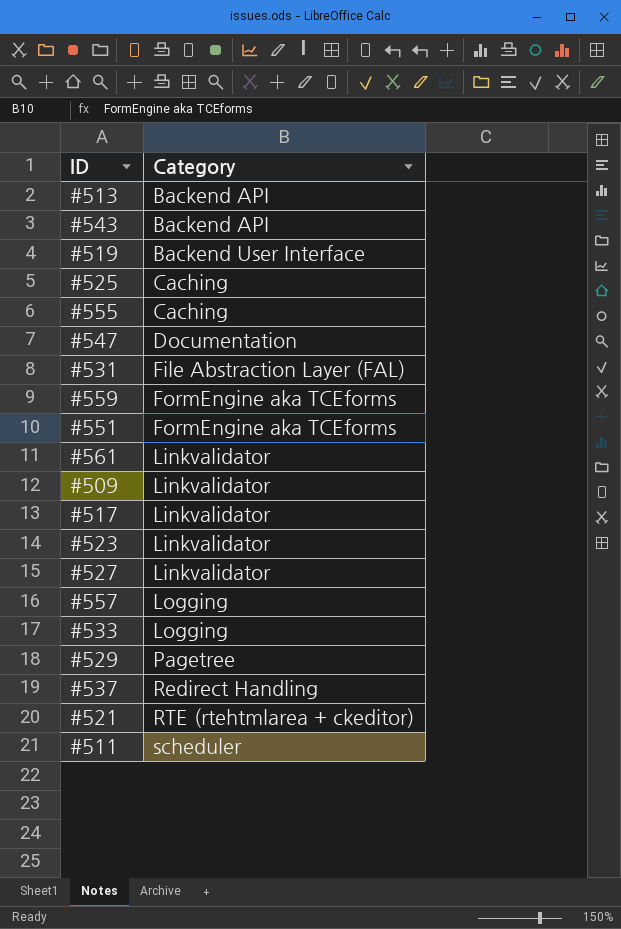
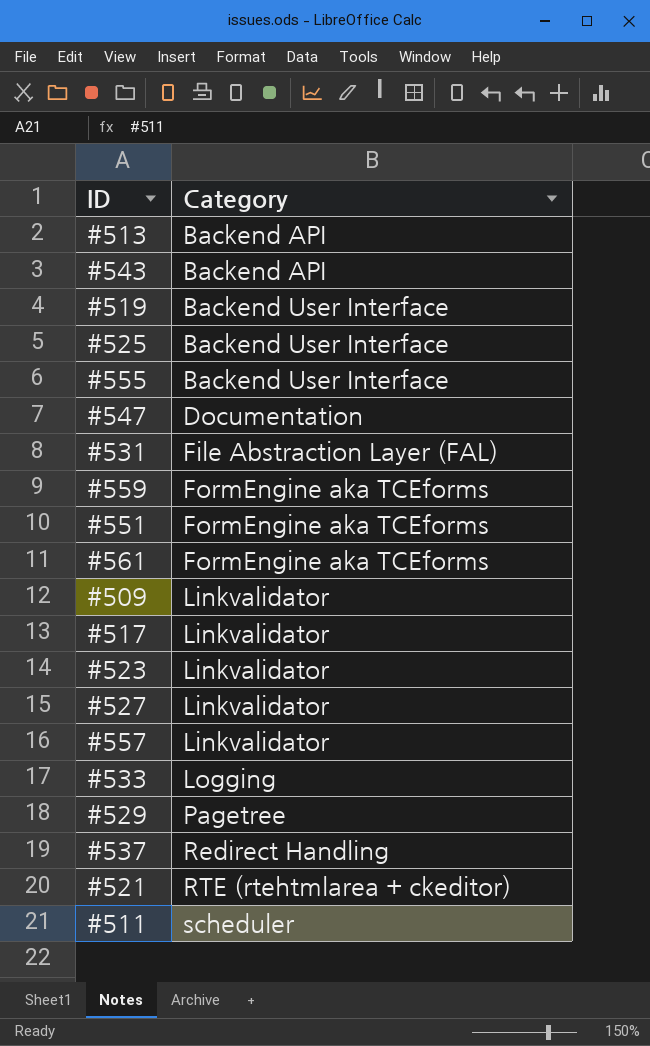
#525 | Category: Caching -> Backend User Interface
#555 | Category: Caching -> Backend User Interface
#561 | Category: Linkvalidator -> FormEngine aka TCEforms
#557 | Category: Logging -> Linkvalidator

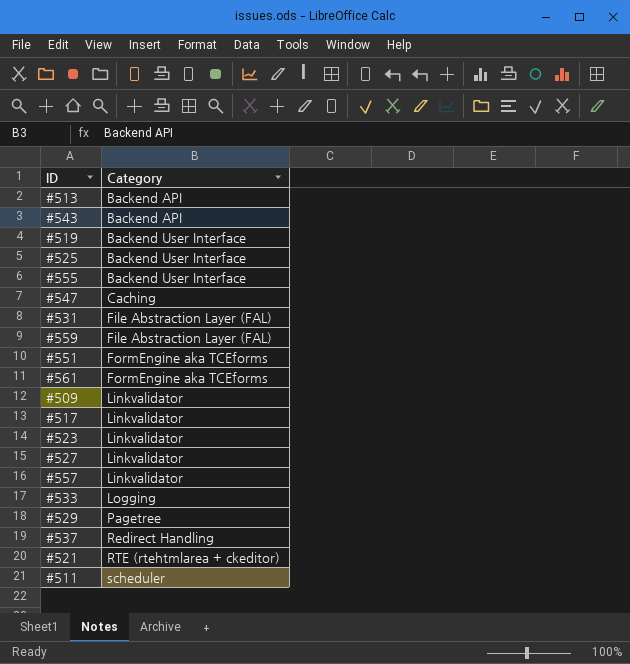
#547 | Category: Documentation -> Caching
#559 | Category: FormEngine aka TCEforms -> File Abstraction Layer (FAL)

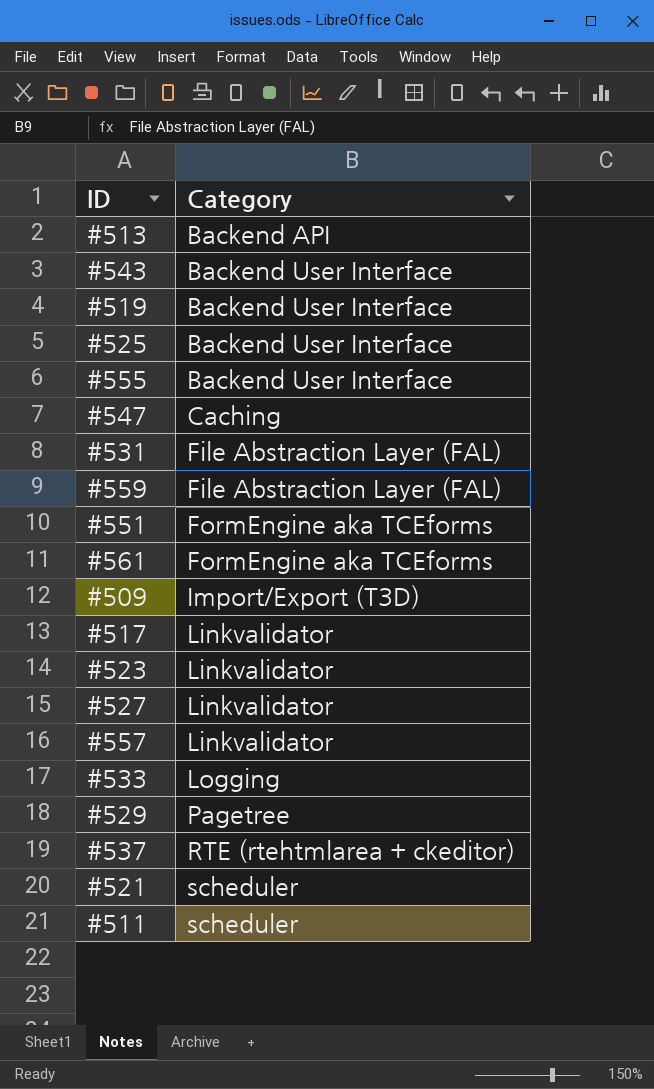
#543 | Category: Backend API -> Backend User Interface
#509 | Category: Linkvalidator -> Import/Export (T3D)
#537 | Category: Redirect Handling -> RTE (rtehtmlarea + ckeditor)
#521 | Category: RTE (rtehtmlarea + ckeditor) -> scheduler

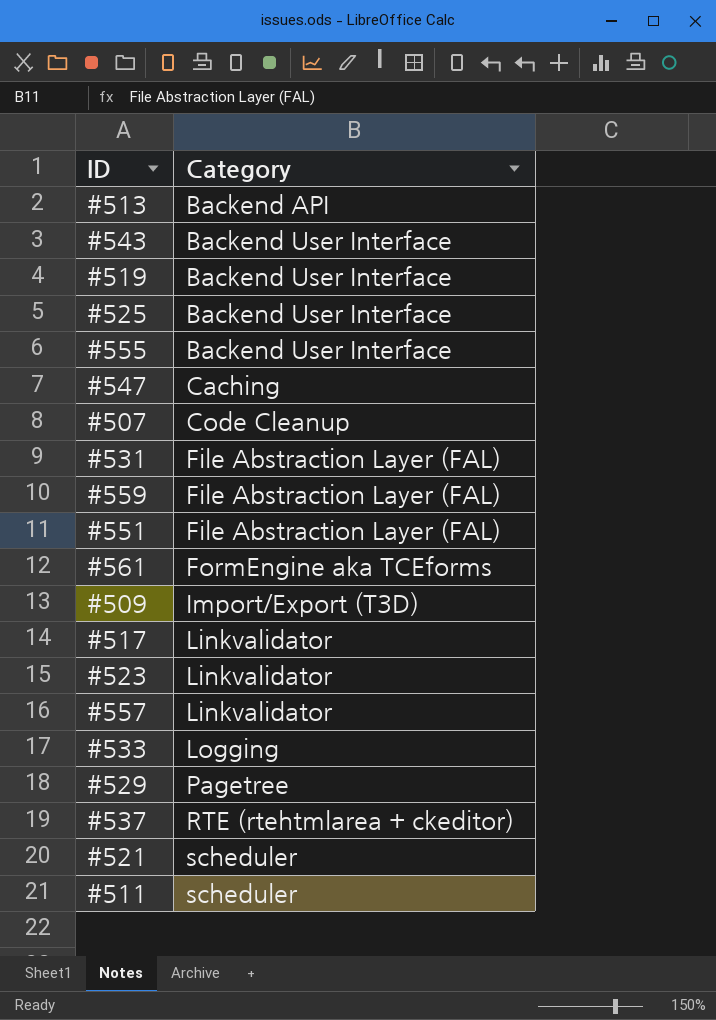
row #527: Linkvalidator -> none
row #507: none -> Code Cleanup
#551 | Category: FormEngine aka TCEforms -> File Abstraction Layer (FAL)

